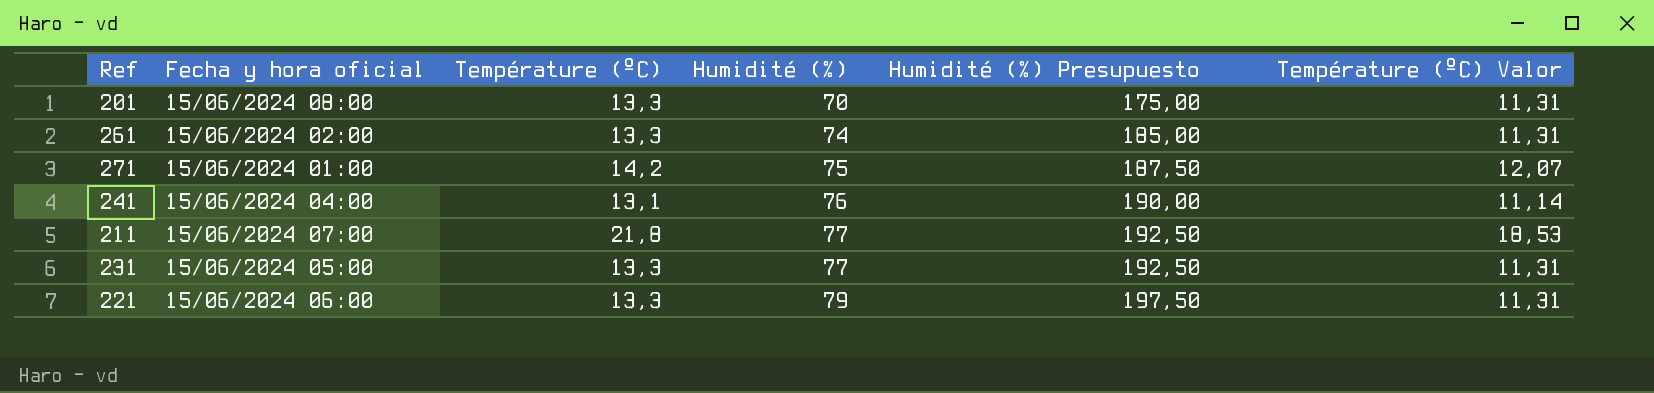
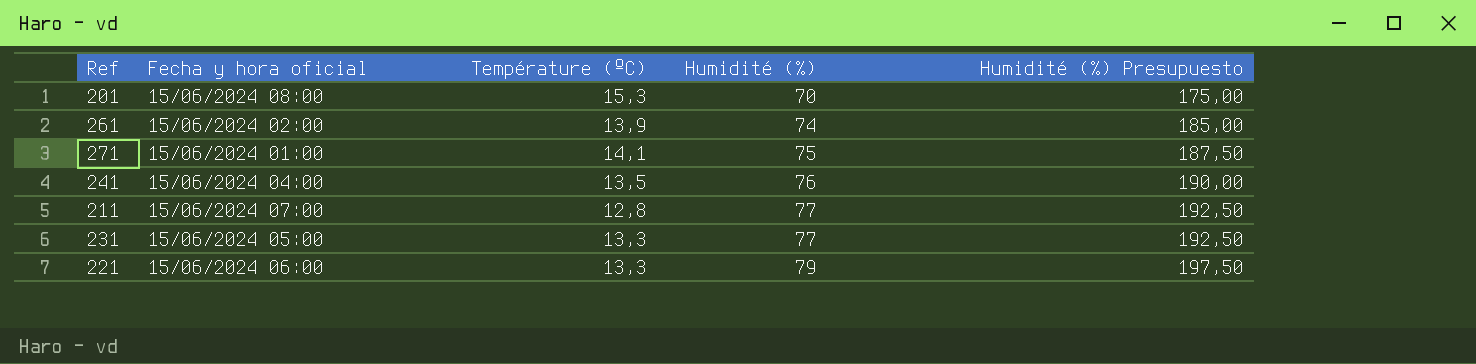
column Température (ºC) Valor | formula: [Température (ºC)] * 0,85 -> none
201 | Température (ºC): 13,3 -> 15,3
261 | Température (ºC): 13,3 -> 13,9
271 | Température (ºC): 14,2 -> 14,1
241 | Température (ºC): 13,1 -> 13,5
211 | Température (ºC): 21,8 -> 12,8

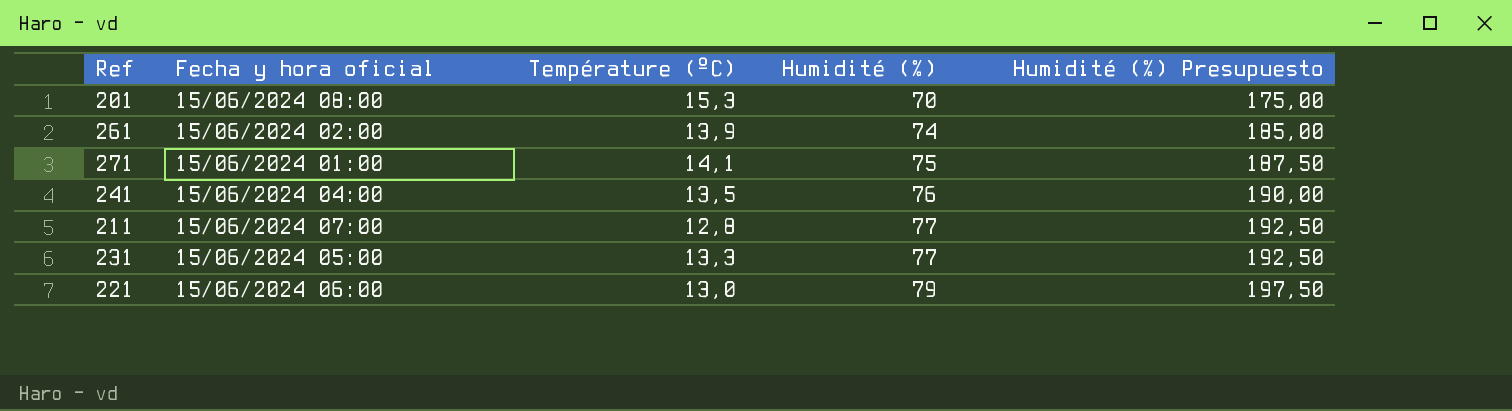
221 | Température (ºC): 13,3 -> 13,0

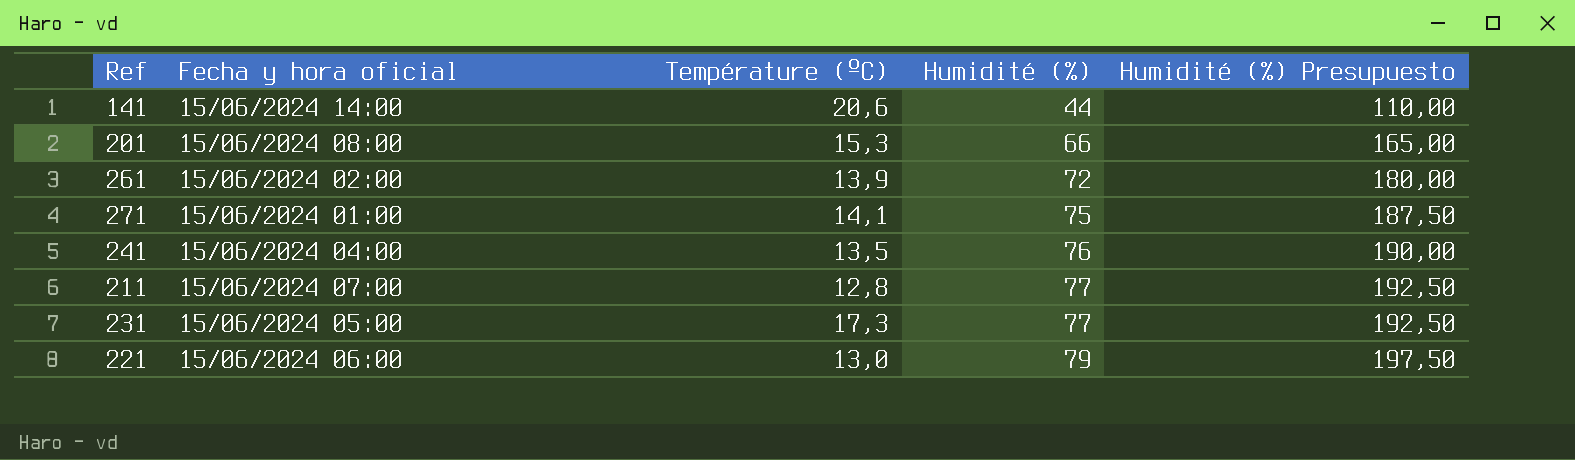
row 141: none -> 15/06/2024 14:00 | 20,6 | 44 | 110,00
201 | Humidité (%): 70 -> 66
201 | Humidité (%) Presupuesto: 175,00 -> 165,00
261 | Humidité (%): 74 -> 72
261 | Humidité (%) Presupuesto: 185,00 -> 180,00
231 | Température (ºC): 13,3 -> 17,3

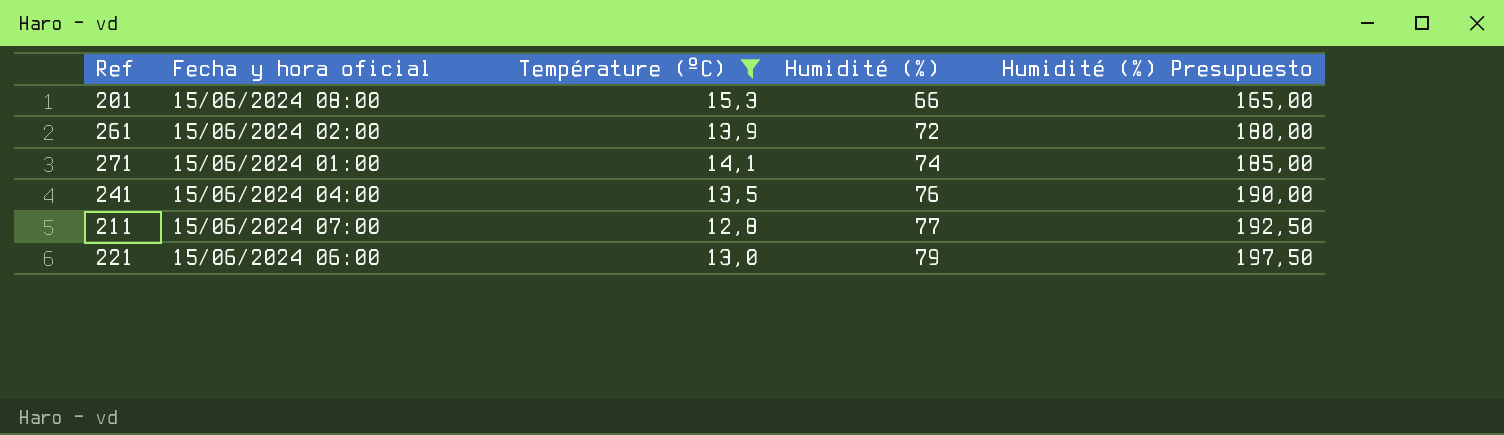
filter: none -> Température (ºC) <= 15,3
271 | Humidité (%): 75 -> 74
271 | Humidité (%) Presupuesto: 187,50 -> 185,00

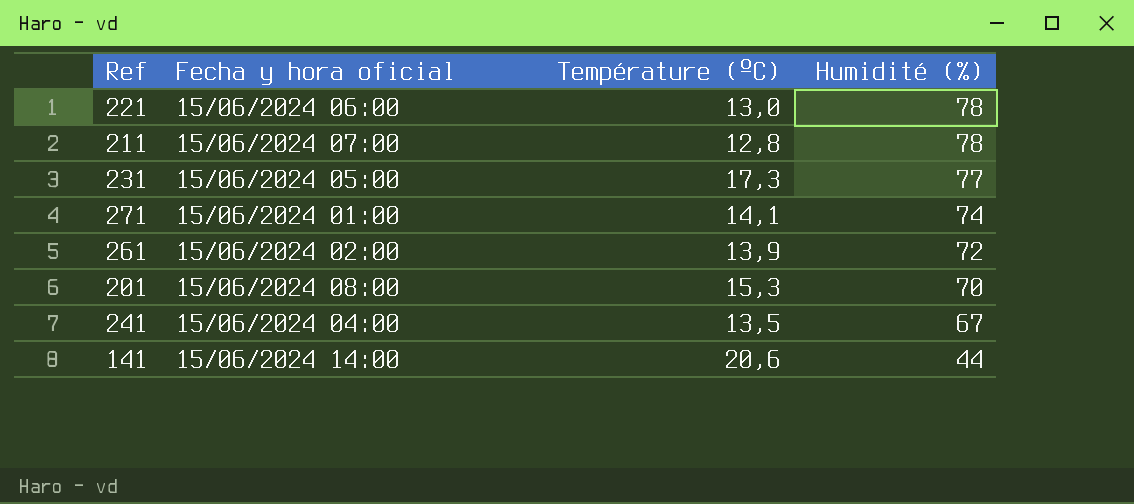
filter: Température (ºC) <= 15,3 -> none
row order: Humidité (%) ascending -> Humidité (%) descending
column Humidité (%) Presupuesto | formula: [Humidité (%)] * 2,5 -> none
221 | Humidité (%): 79 -> 78
211 | Humidité (%): 77 -> 78
201 | Humidité (%): 66 -> 70
241 | Humidité (%): 76 -> 67

